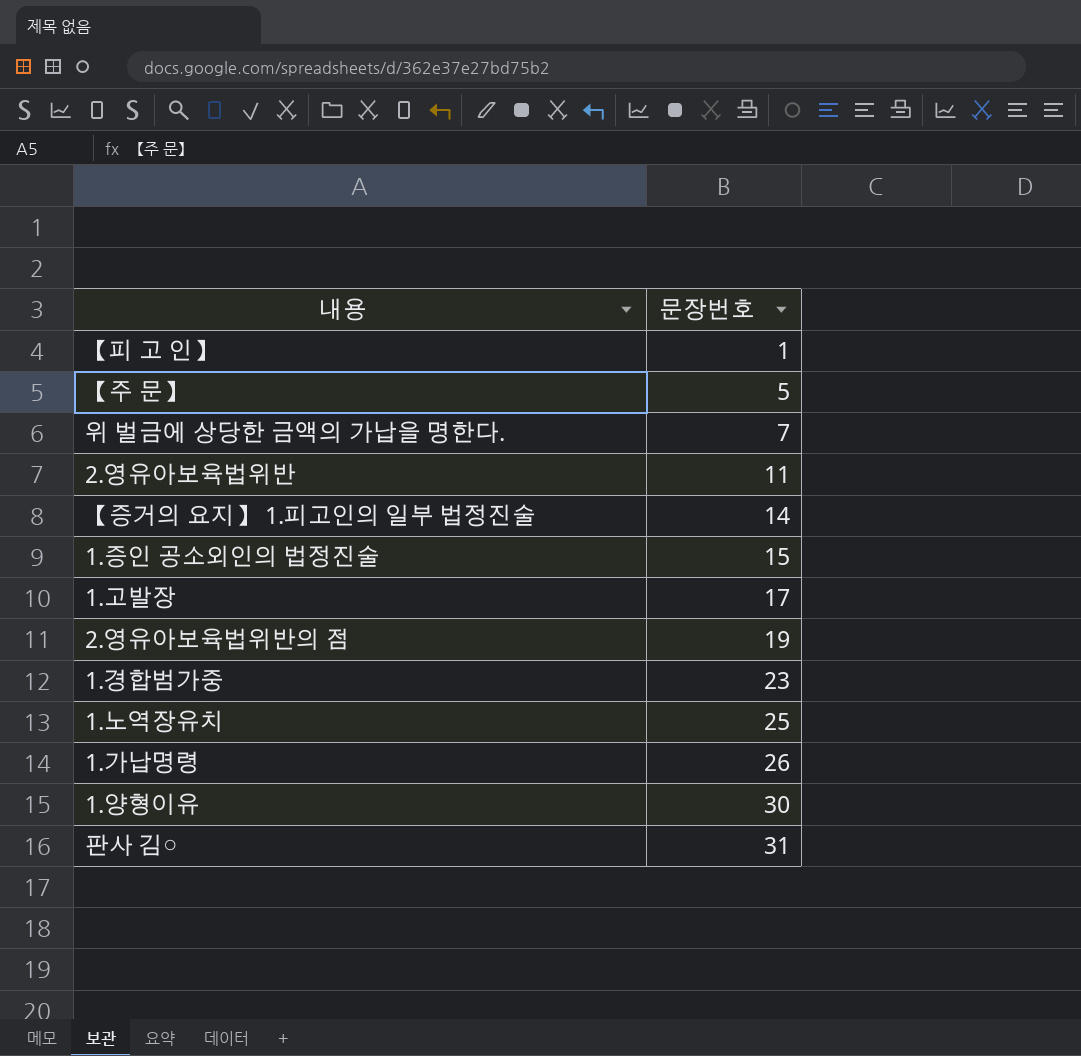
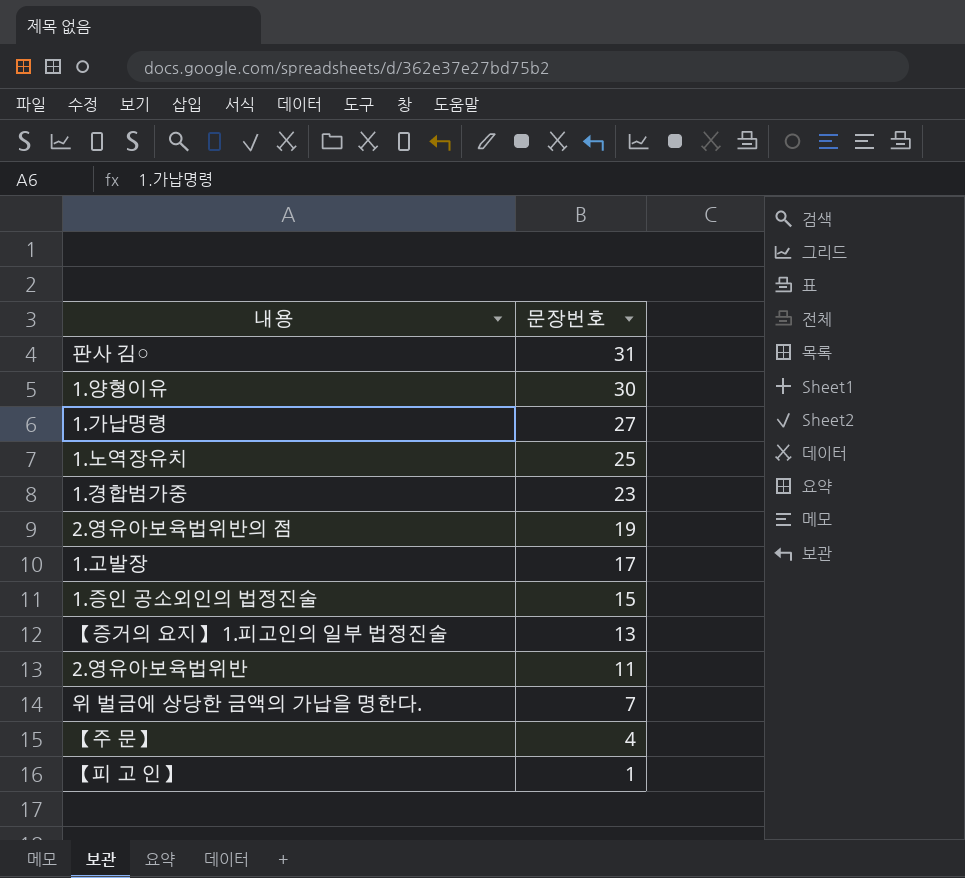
row order: 문장번호 ascending -> 문장번호 descending
1.가납명령 | 문장번호: 26 -> 27
【증거의 요지】 1.피고인의 일부 법정진술 | 문장번호: 14 -> 13
【주 문】 | 문장번호: 5 -> 4

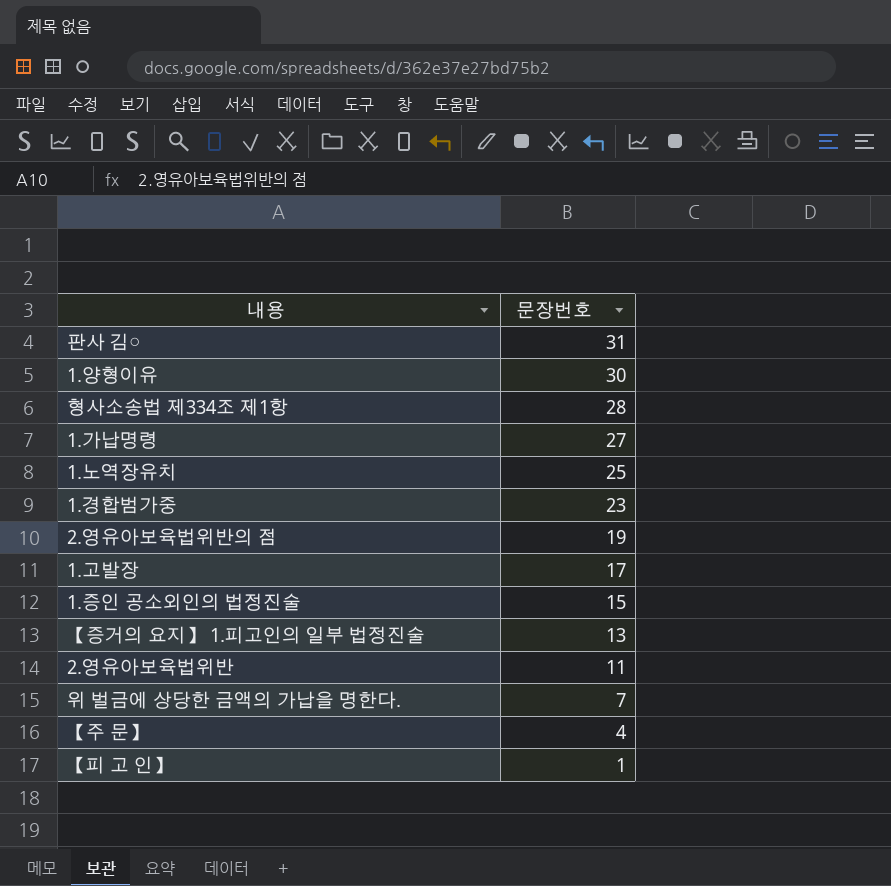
row 형사소송법 제334조 제1항: none -> 28

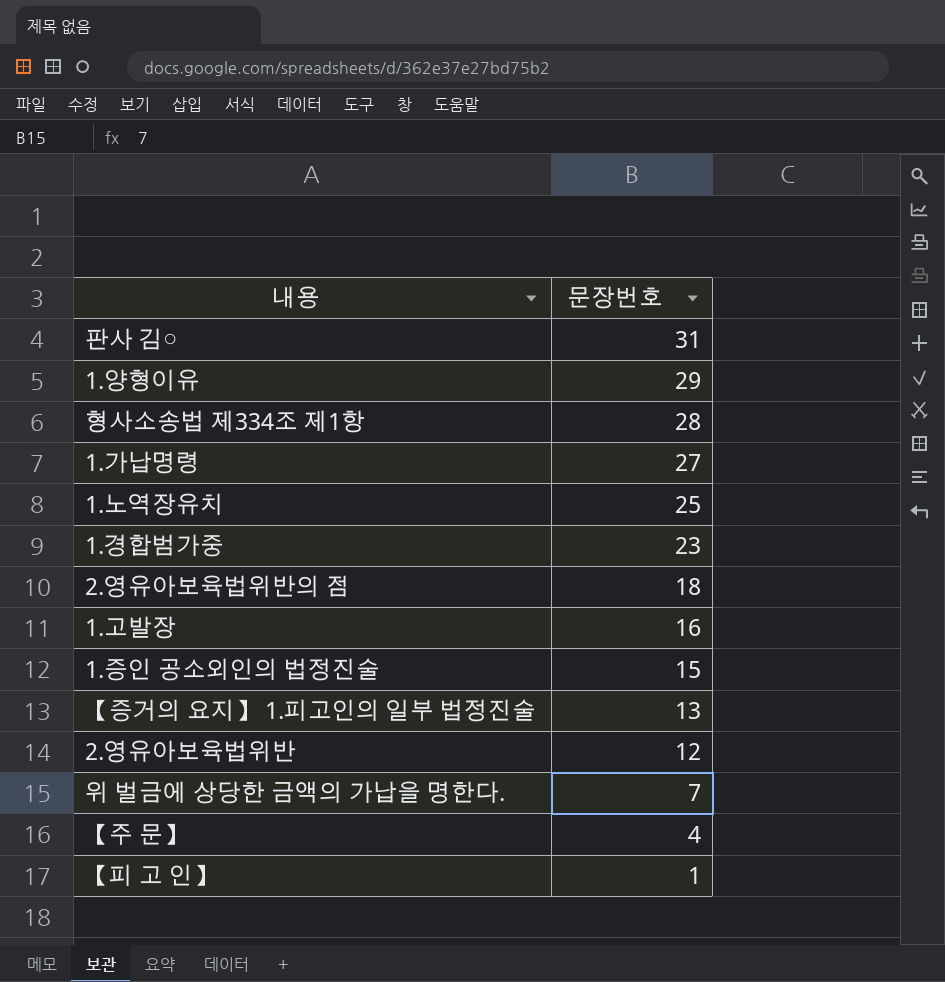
1.양형이유 | 문장번호: 30 -> 29
2.영유아보육법위반의 점 | 문장번호: 19 -> 18
1.고발장 | 문장번호: 17 -> 16
2.영유아보육법위반 | 문장번호: 11 -> 12

